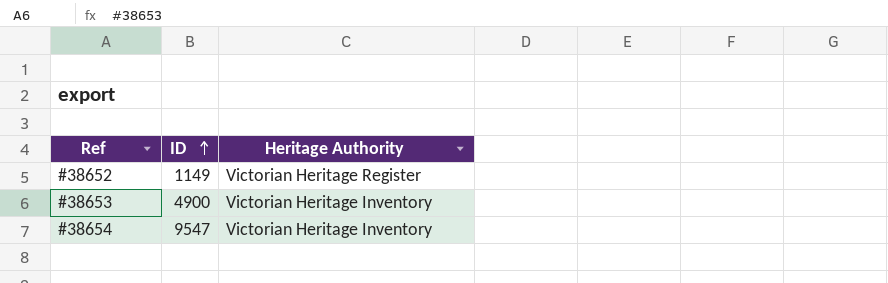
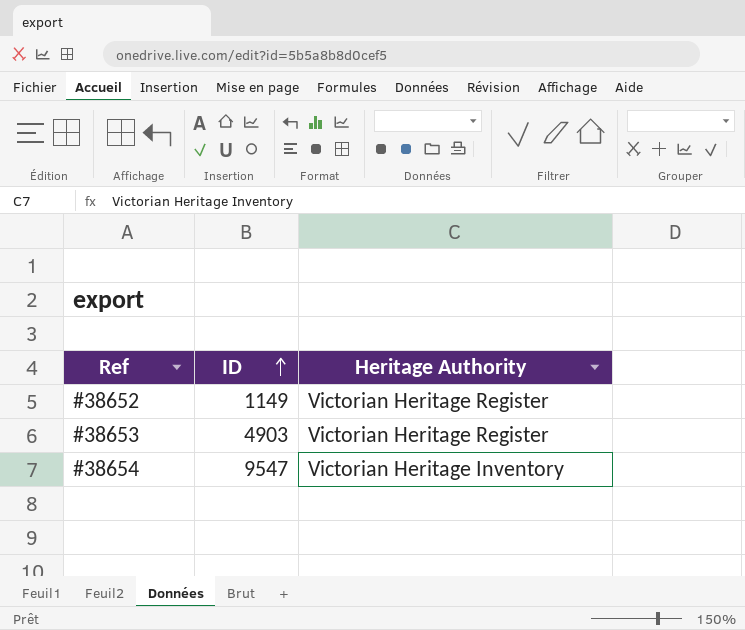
#38653 | ID: 4900 -> 4903
#38653 | Heritage Authority: Victorian Heritage Inventory -> Victorian Heritage Register

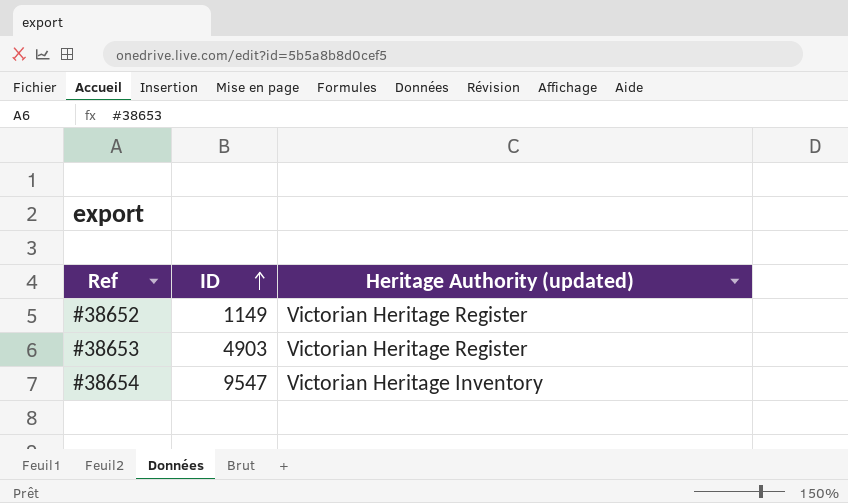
column name: Heritage Authority -> Heritage Authority (updated)

